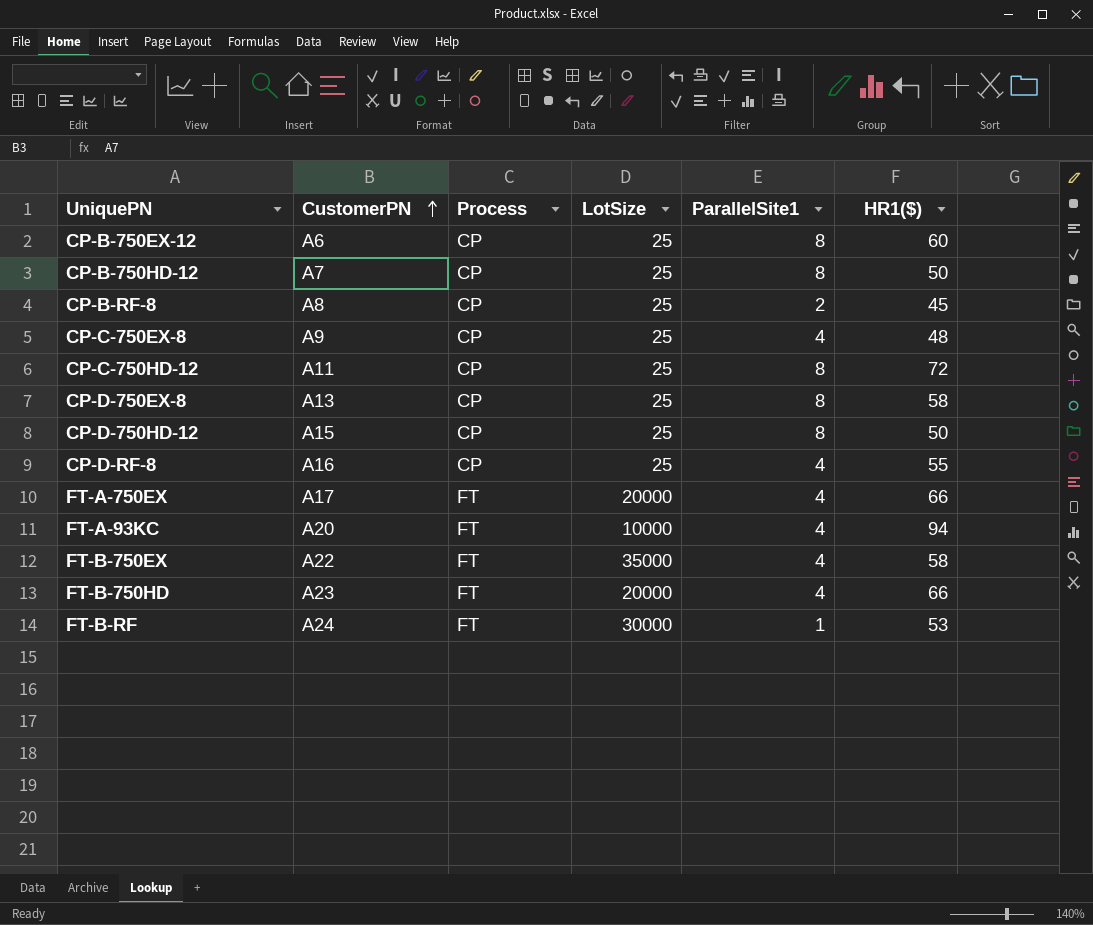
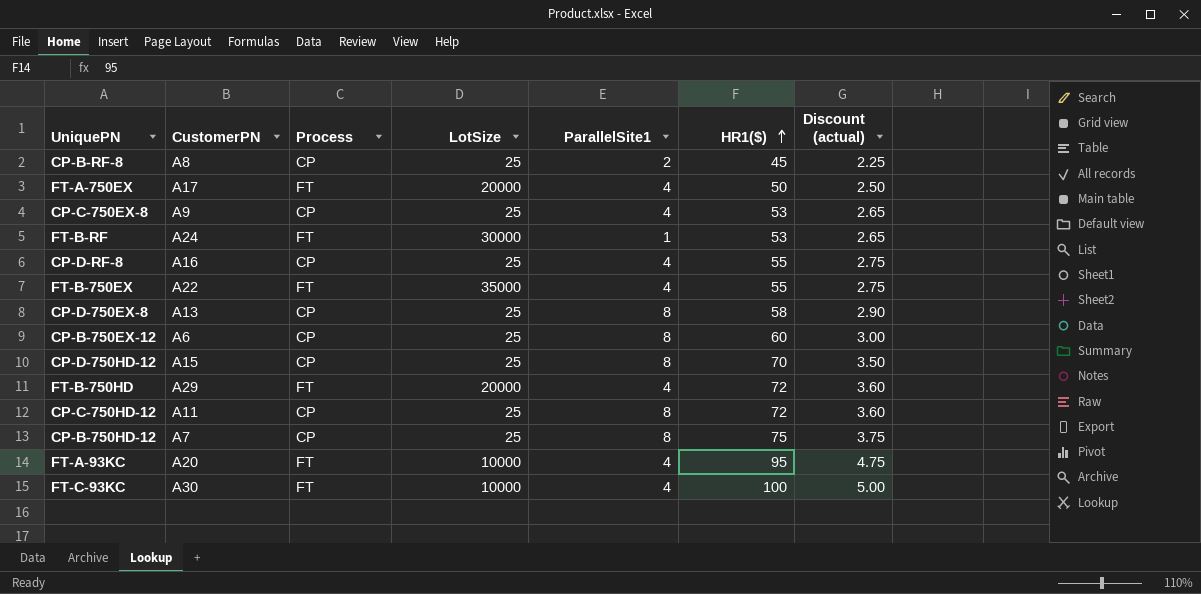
row order: CustomerPN ascending -> HR1($) ascending
column Discount (actual) | formula: none -> [HR1($)] * 0.05
FT-A-750EX | HR1($): 66 -> 50
CP-C-750EX-8 | HR1($): 48 -> 53
FT-B-750EX | HR1($): 58 -> 55
CP-D-750HD-12 | HR1($): 50 -> 70
FT-B-750HD | CustomerPN: A23 -> A29
FT-B-750HD | HR1($): 66 -> 72
CP-B-750HD-12 | HR1($): 50 -> 75
FT-A-93KC | HR1($): 94 -> 95
row FT-C-93KC: none -> A30 | FT | 10000 | 4 | 100 | 5.00

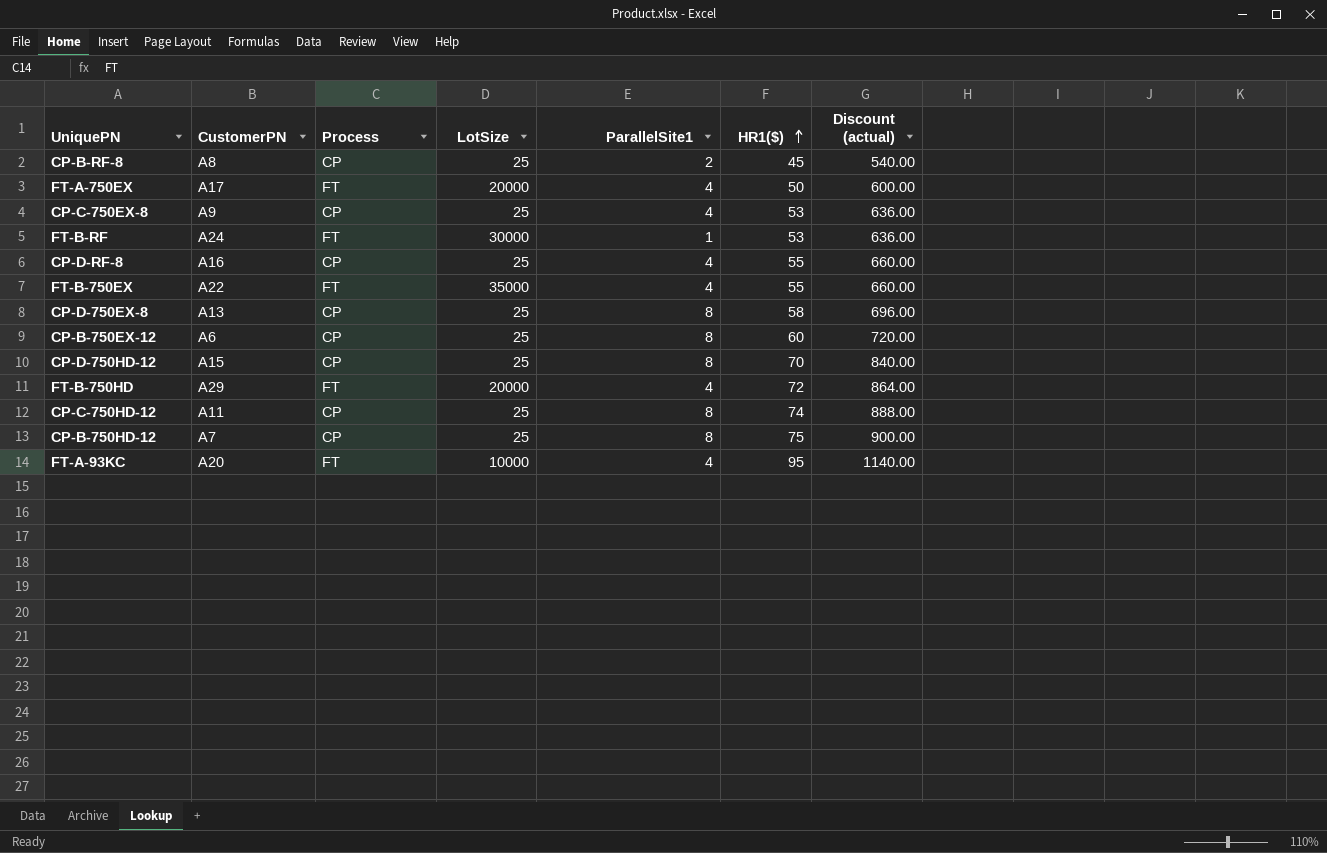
column Discount (actual) | formula: [HR1($)] * 0.05 -> [HR1($)] * 12
row FT-C-93KC: A30 | FT | 10000 | 4 | 100 | 5.00 -> none
CP-C-750HD-12 | HR1($): 72 -> 74

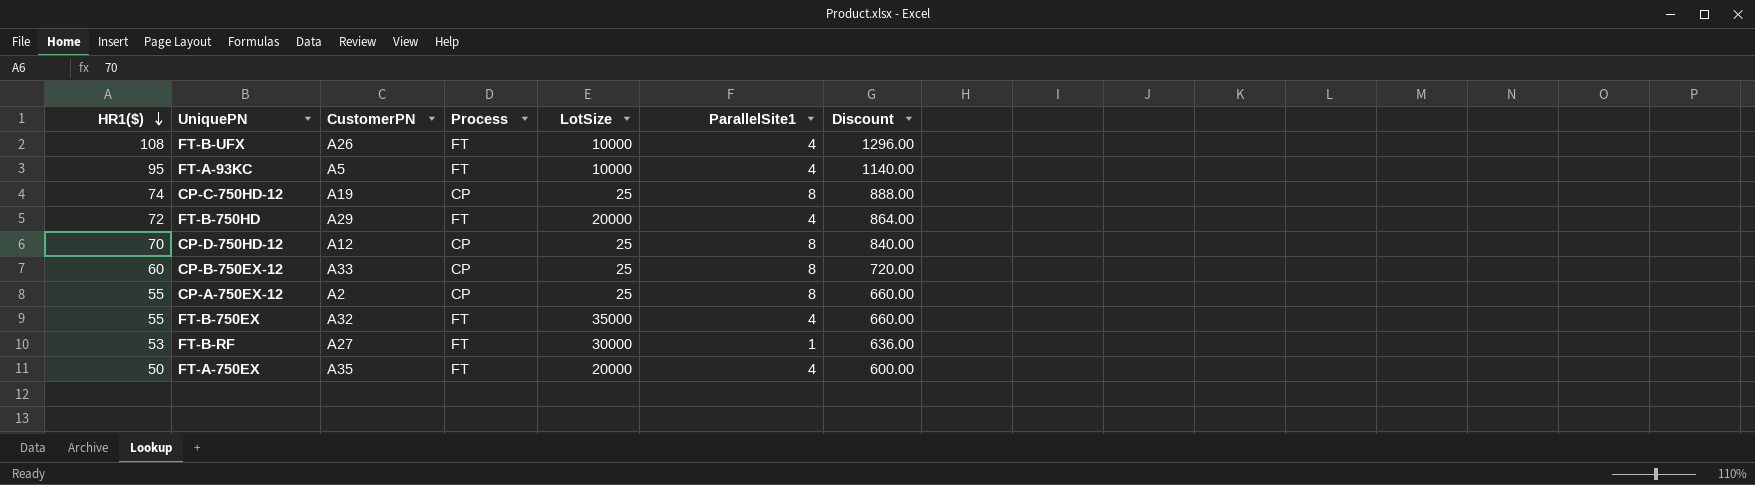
row order: HR1($) ascending -> HR1($) descending
column HR1($) | position: 6 -> 1
column name: Discount (actual) -> Discount
row CP-B-RF-8: A8 | CP | 25 | 2 | 45 | 540.00 -> none
row CP-C-750EX-8: A9 | CP | 25 | 4 | 53 | 636.00 -> none
row CP-D-RF-8: A16 | CP | 25 | 4 | 55 | 660.00 -> none
row CP-D-750EX-8: A13 | CP | 25 | 8 | 58 | 696.00 -> none
row CP-B-750HD-12: A7 | CP | 25 | 8 | 75 | 900.00 -> none
row FT-B-UFX: none -> 108 | A26 | FT | 10000 | 4 | 1296.00
FT-A-93KC | CustomerPN: A20 -> A5
CP-C-750HD-12 | CustomerPN: A11 -> A19
CP-D-750HD-12 | CustomerPN: A15 -> A12
CP-B-750EX-12 | CustomerPN: A6 -> A33
row CP-A-750EX-12: none -> 55 | A2 | CP | 25 | 8 | 660.00
FT-B-750EX | CustomerPN: A22 -> A32
FT-B-RF | CustomerPN: A24 -> A27
FT-A-750EX | CustomerPN: A17 -> A35

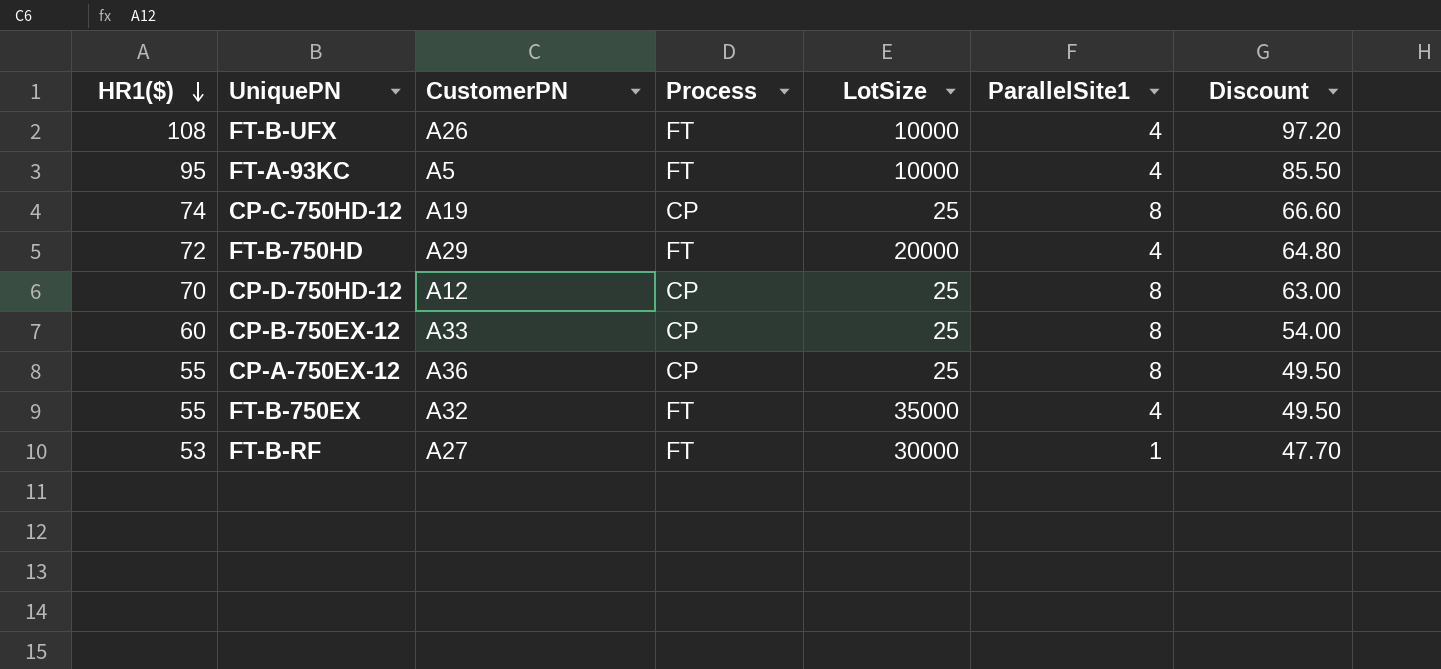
column Discount | formula: [HR1($)] * 12 -> [HR1($)] * 0.9
row FT-A-750EX: 50 | A35 | FT | 20000 | 4 | 600.00 -> none
CP-A-750EX-12 | CustomerPN: A2 -> A36

